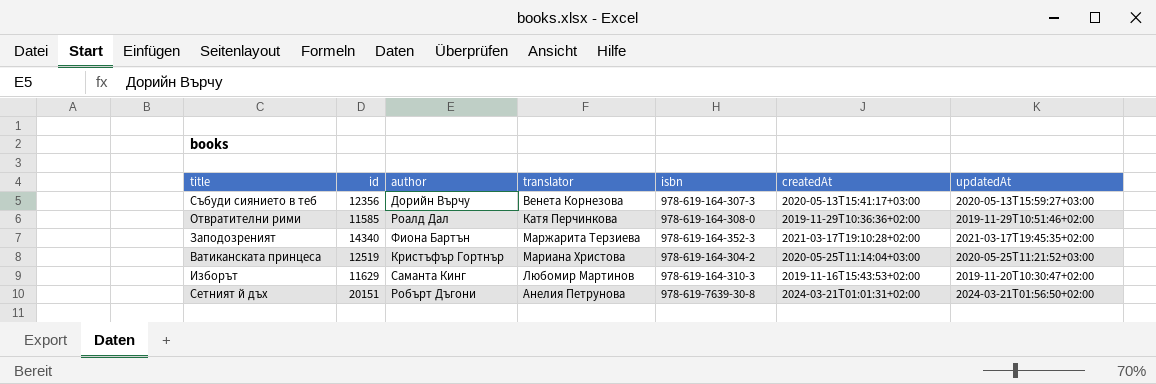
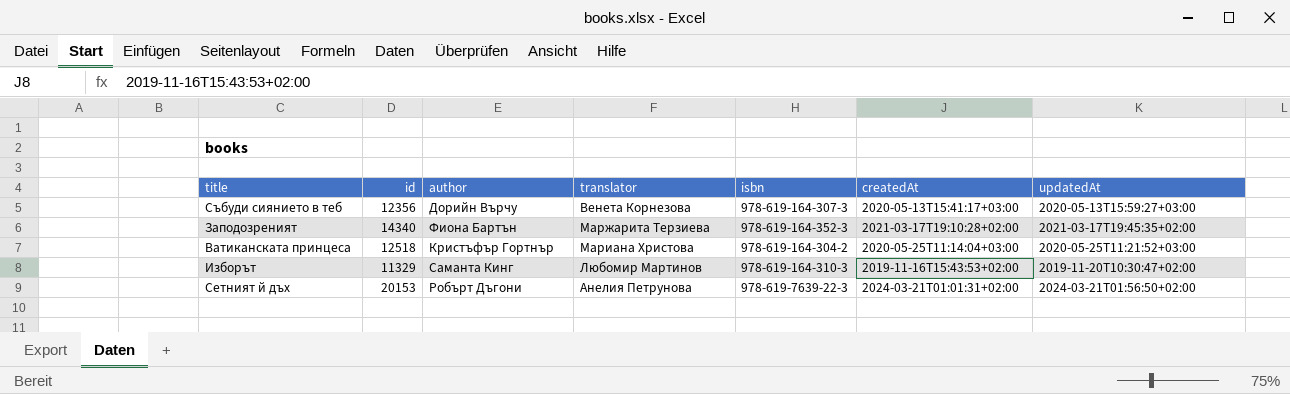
row Отвратителни рими: 11585 | Роалд Дал | Катя Перчинкова | 978-619-164-308-0 | 2019-11-29T10:36:36+02:00 | 2019-11-29T10:51:46+02:00 -> none
Ватиканската принцеса | id: 12519 -> 12518
Изборът | id: 11629 -> 11329
Сетният й дъх | id: 20151 -> 20153
Сетният й дъх | isbn: 978-619-7639-30-8 -> 978-619-7639-22-3

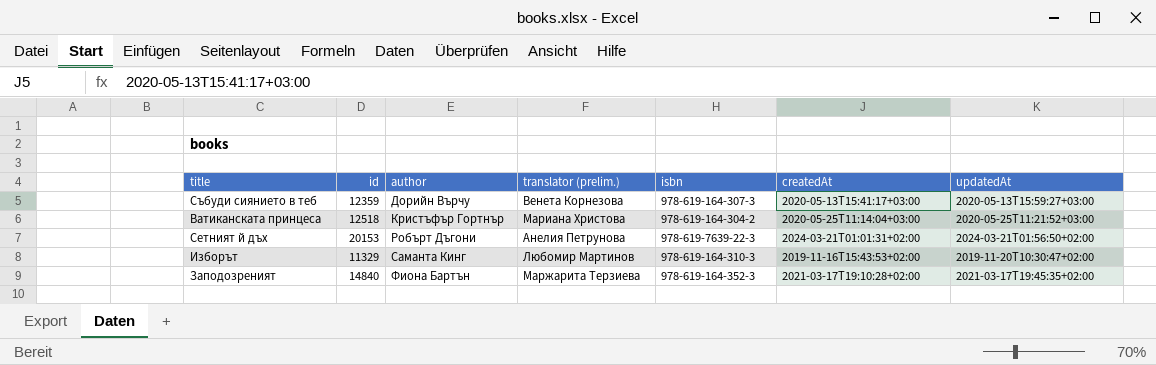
row order: none -> author ascending
column name: translator -> translator (prelim.)
Събуди сиянието в теб | id: 12356 -> 12359
Заподозреният | id: 14340 -> 14840

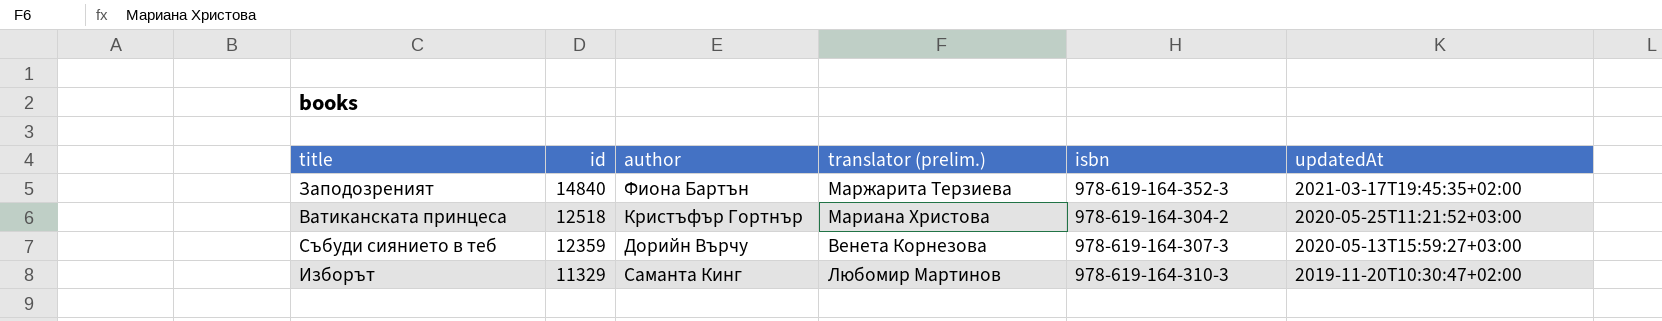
row order: author ascending -> id descending
column createdAt | position: 6 -> none
row Сетният й дъх: 20153 | Робърт Дъгони | Анелия Петрунова | 978-619-7639-22-3 | 2024-03-21T01:01:31+02:00 | 2024-03-21T01:56:50+02:00 -> none

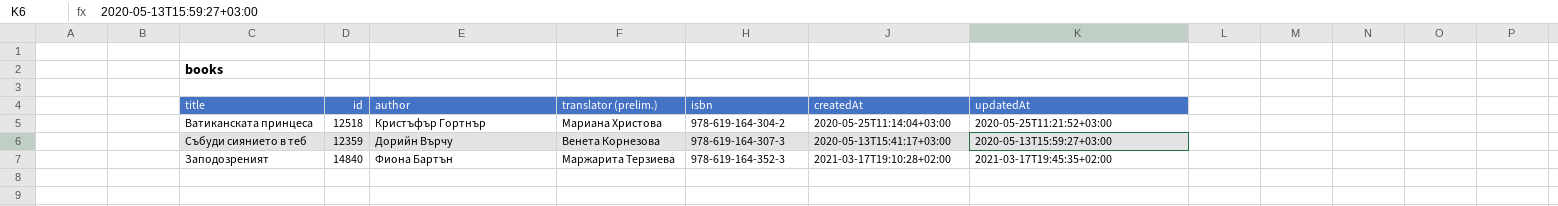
row order: id descending -> isbn ascending
column createdAt | position: none -> 6
row Изборът: 11329 | Саманта Кинг | Любомир Мартинов | 978-619-164-310-3 | 2019-11-20T10:30:47+02:00 -> none

